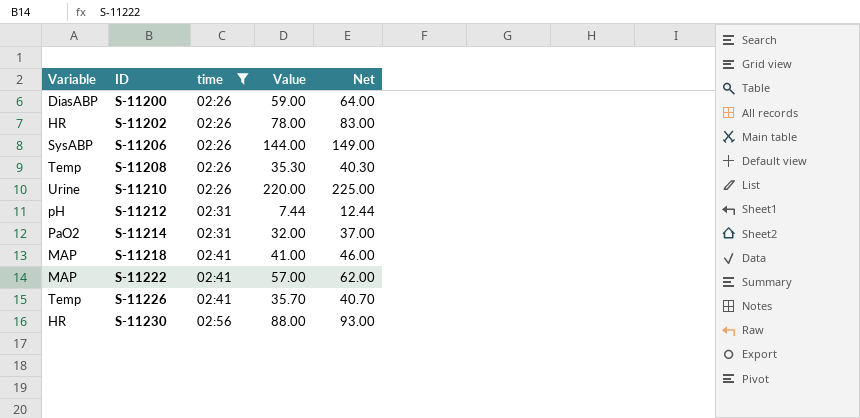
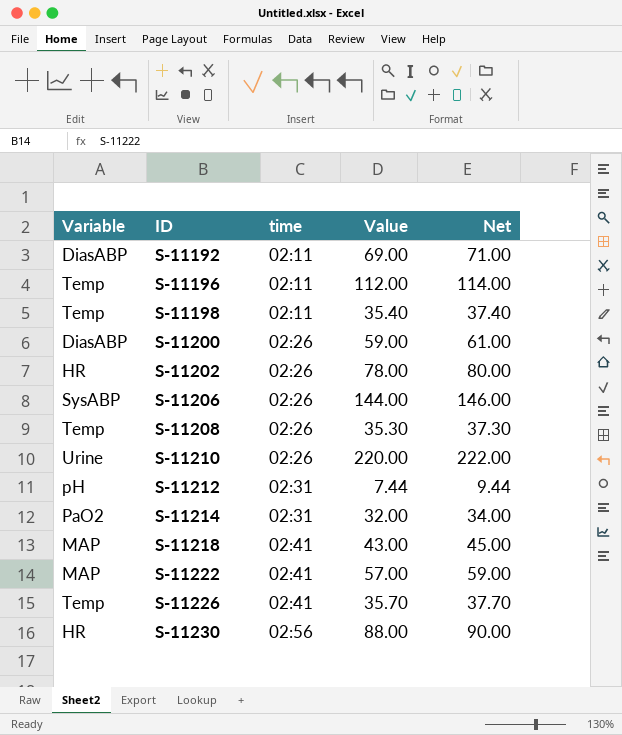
filter: time != 02:11 -> none
column Net | formula: [Value] + 5 -> [Value] + 2
S-11218 | Value: 41.00 -> 43.00

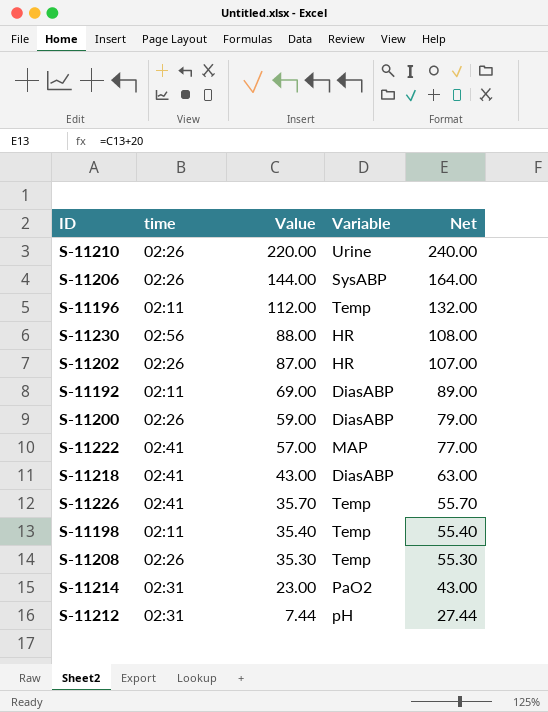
row order: ID ascending -> Value descending
column Variable | position: 1 -> 4
column Net | formula: [Value] + 2 -> [Value] + 20
S-11202 | Value: 78.00 -> 87.00
S-11218 | Variable: MAP -> DiasABP
S-11214 | Value: 32.00 -> 23.00

